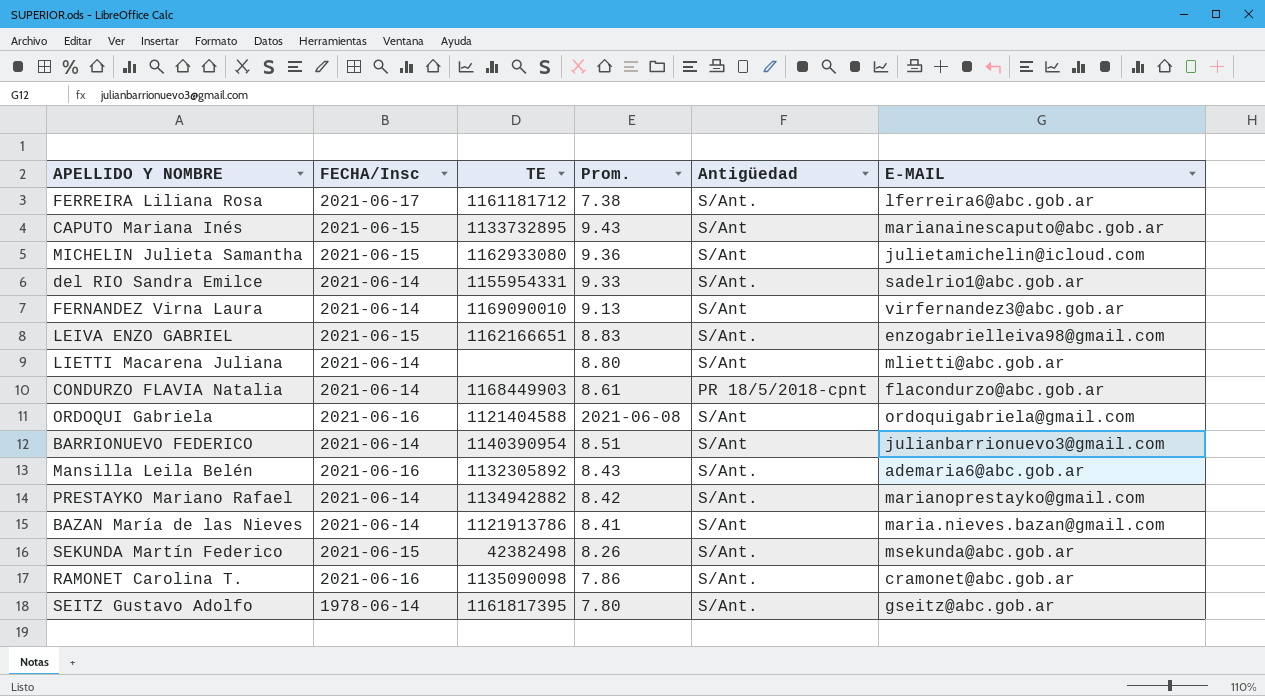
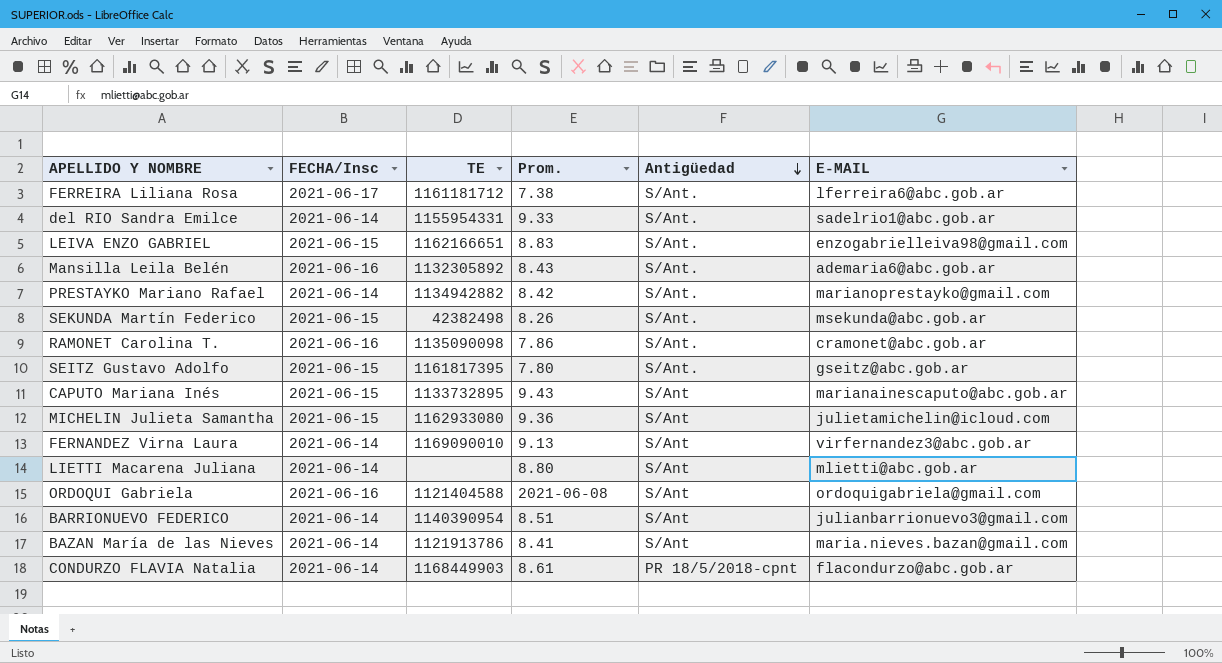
row order: none -> Antigüedad descending
SEITZ Gustavo Adolfo | FECHA/Insc: 1978-06-14 -> 2021-06-15

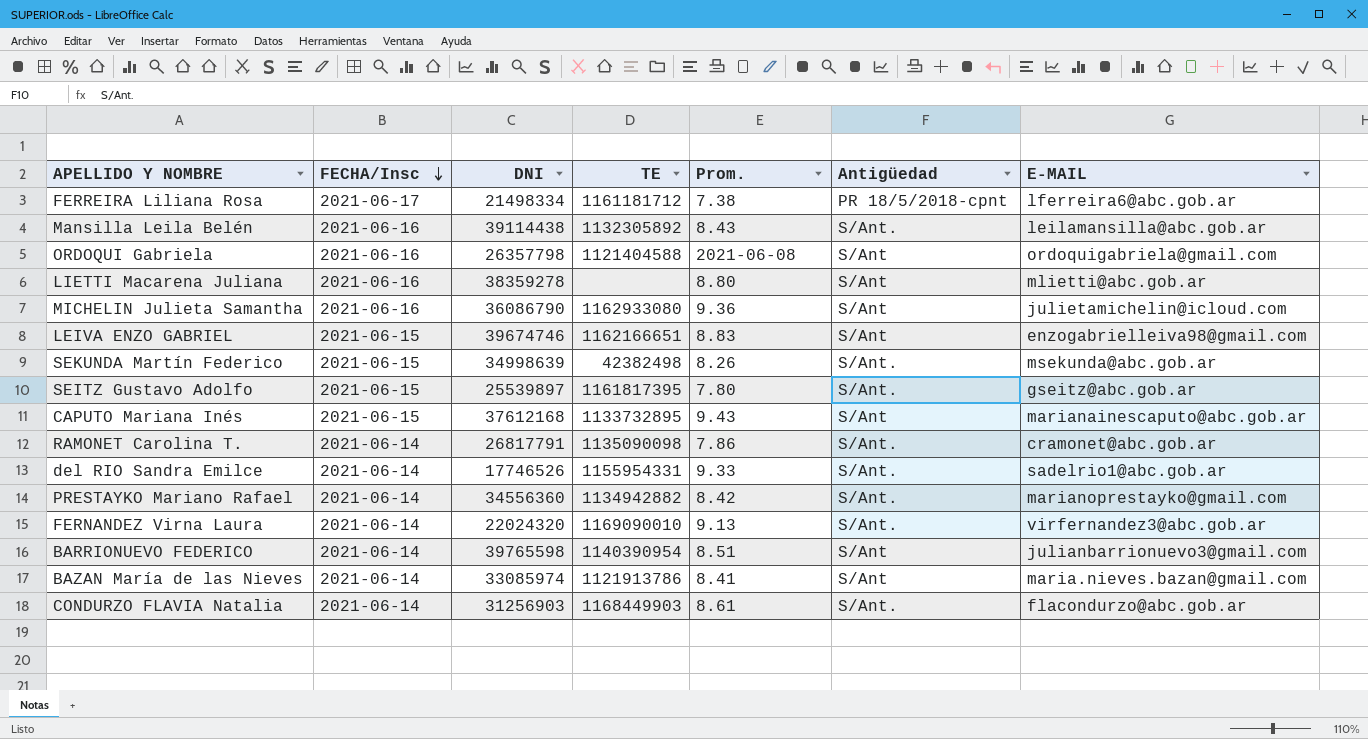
row order: Antigüedad descending -> FECHA/Insc descending
column DNI | position: none -> 3
FERREIRA Liliana Rosa | Antigüedad: S/Ant. -> PR 18/5/2018-cpnt
Mansilla Leila Belén | E-MAIL: ademaria6@abc.gob.ar -> leilamansilla@abc.gob.ar
LIETTI Macarena Juliana | FECHA/Insc: 2021-06-14 -> 2021-06-16
MICHELIN Julieta Samantha | FECHA/Insc: 2021-06-15 -> 2021-06-16
LEIVA ENZO GABRIEL | Antigüedad: S/Ant. -> S/Ant
RAMONET Carolina T. | FECHA/Insc: 2021-06-16 -> 2021-06-14
FERNANDEZ Virna Laura | Antigüedad: S/Ant -> S/Ant.
CONDURZO FLAVIA Natalia | Antigüedad: PR 18/5/2018-cpnt -> S/Ant.

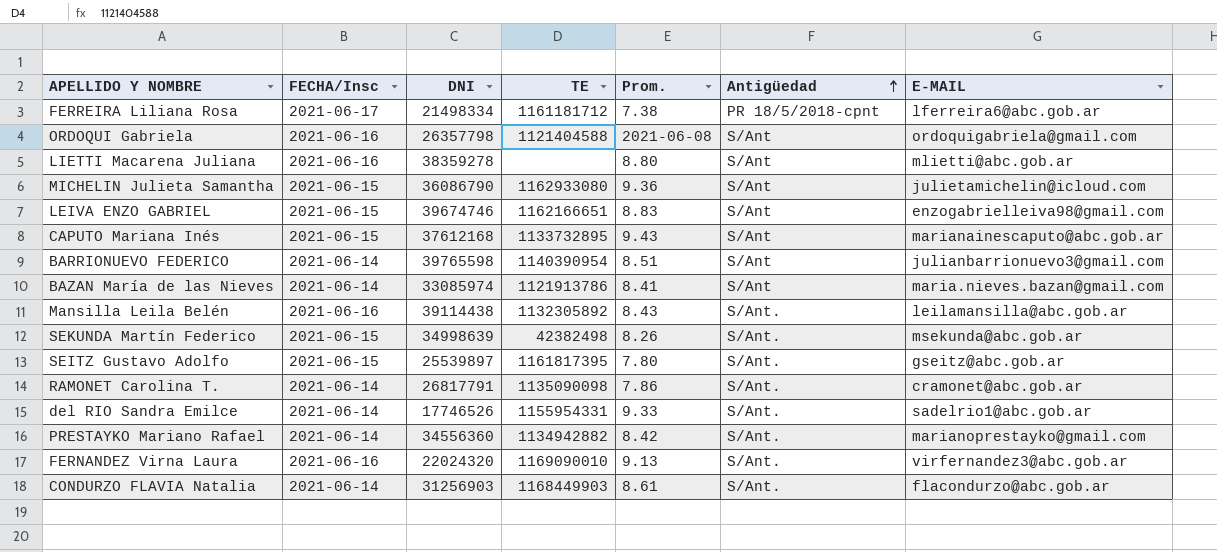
row order: FECHA/Insc descending -> Antigüedad ascending
MICHELIN Julieta Samantha | FECHA/Insc: 2021-06-16 -> 2021-06-15
FERNANDEZ Virna Laura | FECHA/Insc: 2021-06-14 -> 2021-06-16

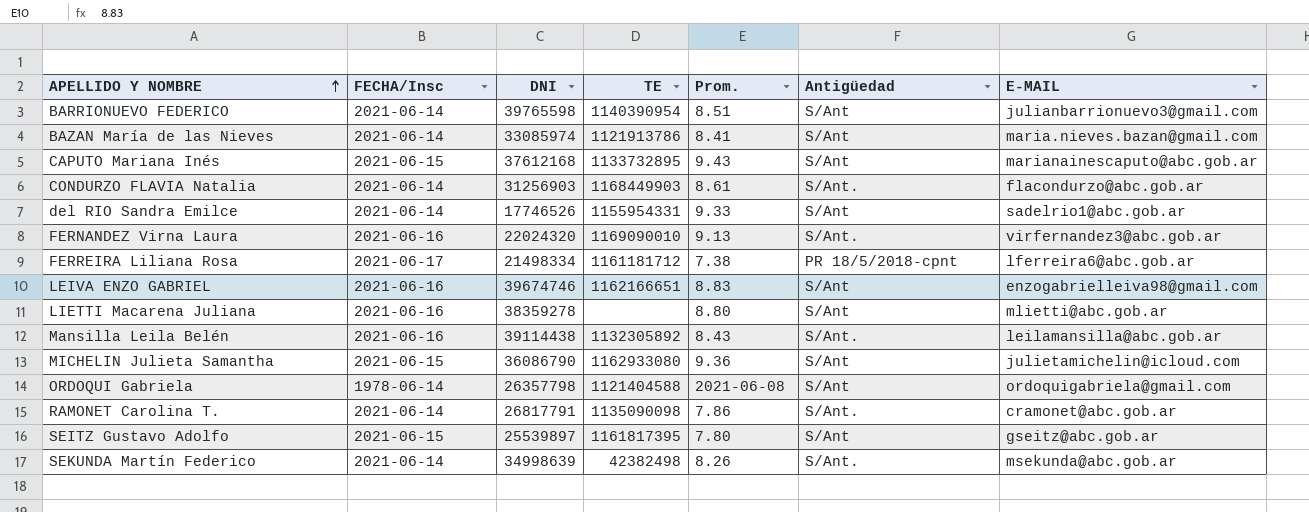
row order: Antigüedad ascending -> APELLIDO Y NOMBRE ascending
row PRESTAYKO Mariano Rafael: 2021-06-14 | 34556360 | 1134942882 | 8.42 | S/Ant. | marianoprestayko@gmail.com -> none
del RIO Sandra Emilce | Antigüedad: S/Ant. -> S/Ant
LEIVA ENZO GABRIEL | FECHA/Insc: 2021-06-15 -> 2021-06-16
ORDOQUI Gabriela | FECHA/Insc: 2021-06-16 -> 1978-06-14
SEITZ Gustavo Adolfo | Antigüedad: S/Ant. -> S/Ant
SEKUNDA Martín Federico | FECHA/Insc: 2021-06-15 -> 2021-06-14

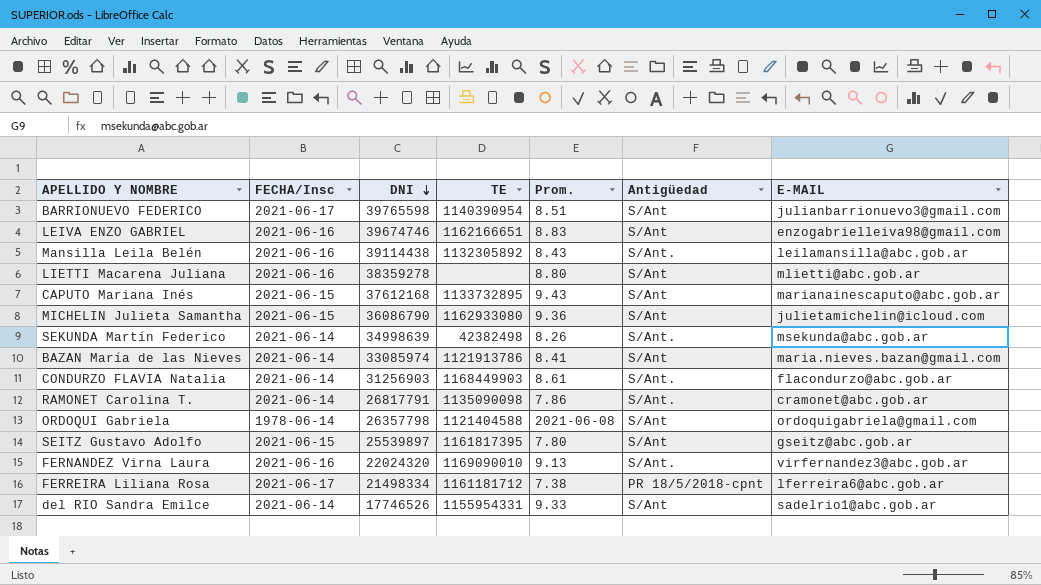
row order: APELLIDO Y NOMBRE ascending -> DNI descending
BARRIONUEVO FEDERICO | FECHA/Insc: 2021-06-14 -> 2021-06-17

